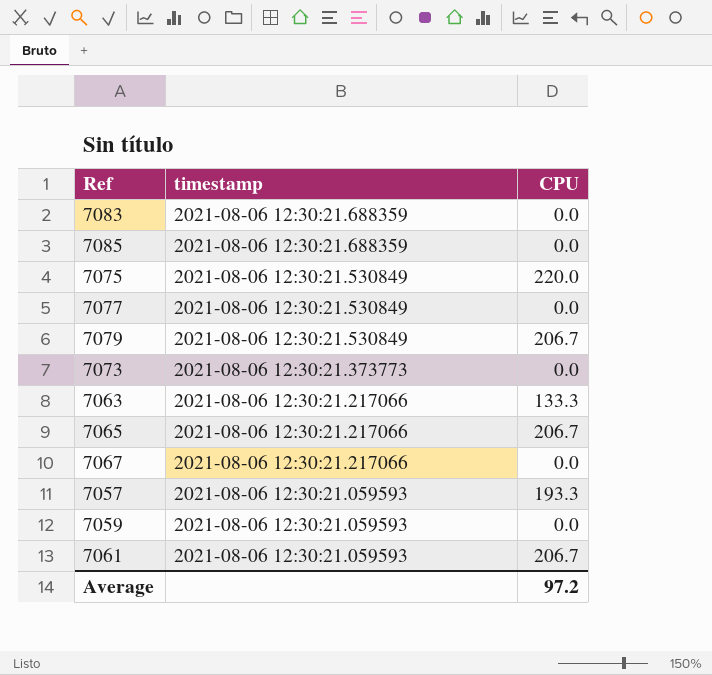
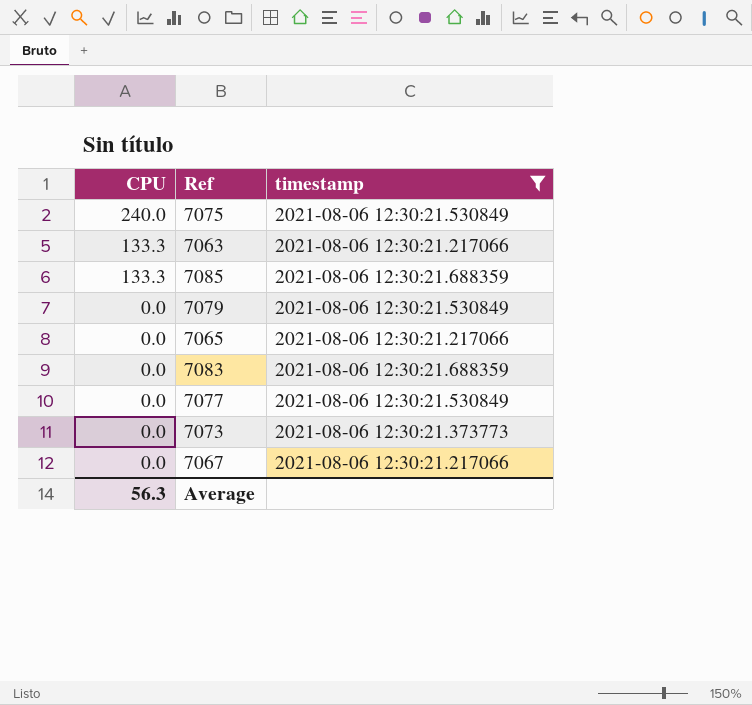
filter: none -> timestamp != 2021-08-06 12:30:21.059593
row order: timestamp descending -> CPU descending
column CPU | position: 3 -> 1
7075 | CPU: 220.0 -> 240.0
7085 | CPU: 0.0 -> 133.3
7079 | CPU: 206.7 -> 0.0
7065 | CPU: 206.7 -> 0.0
Average | CPU: 97.2 -> 56.3

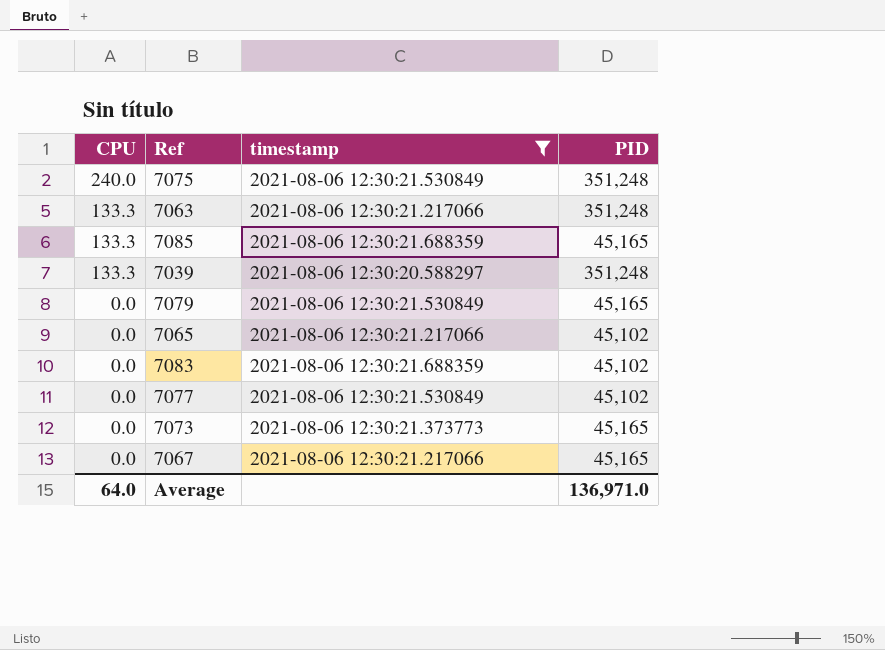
column PID | position: none -> 4
row 7039: none -> 133.3 | 2021-08-06 12:30:20.588297 | 351,248
Average | CPU: 56.3 -> 64.0

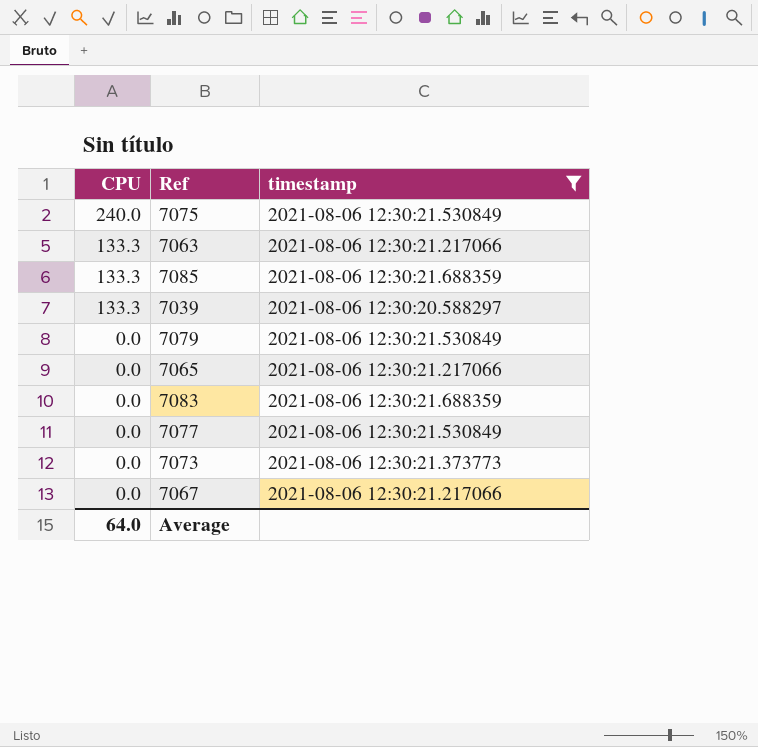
column PID | position: 4 -> none

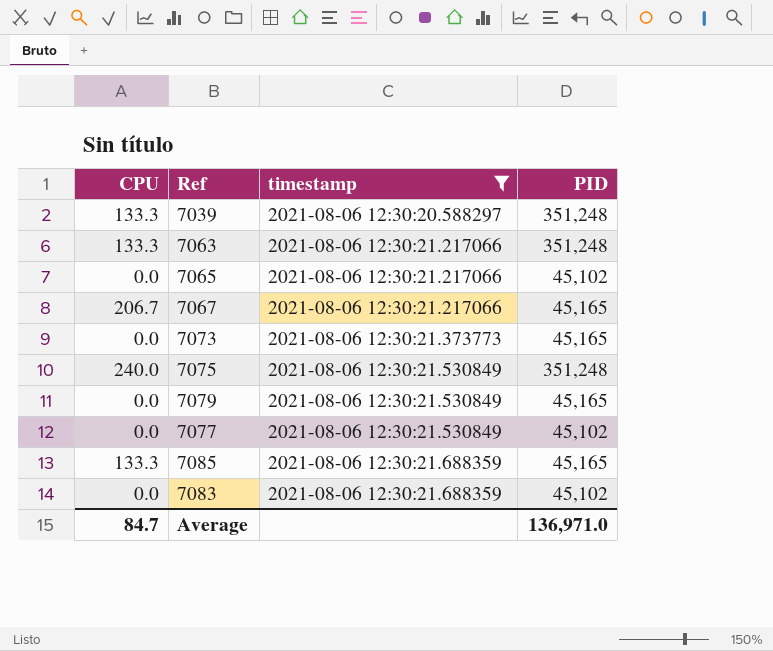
row order: CPU descending -> timestamp ascending
column PID | position: none -> 4
7067 | CPU: 0.0 -> 206.7
Average | CPU: 64.0 -> 84.7

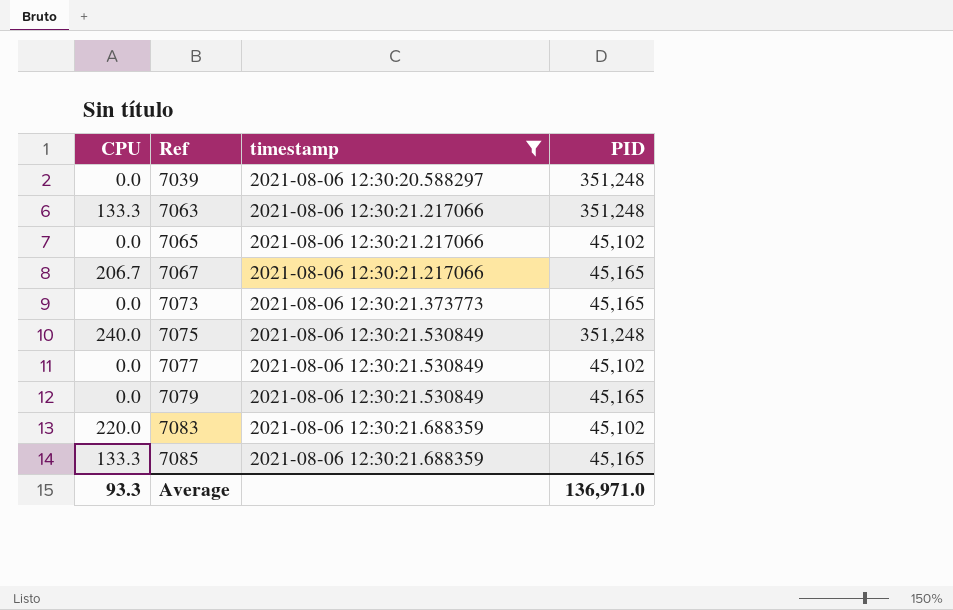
row order: timestamp ascending -> Ref ascending
7039 | CPU: 133.3 -> 0.0
7083 | CPU: 0.0 -> 220.0
Average | CPU: 84.7 -> 93.3

